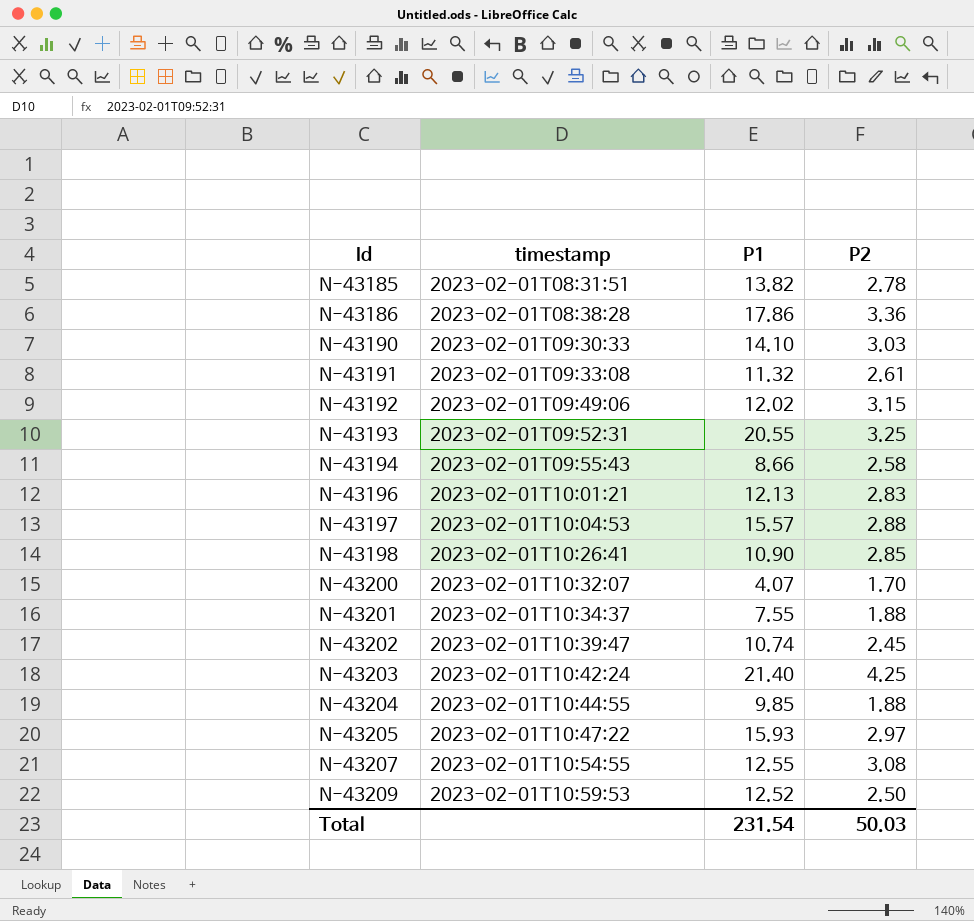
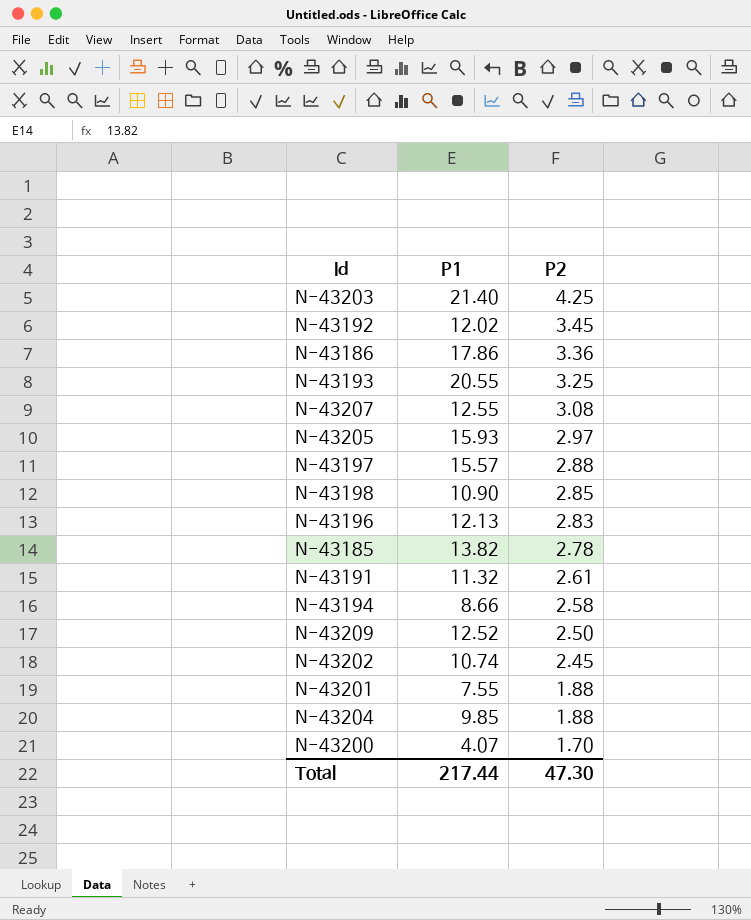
row order: Id ascending -> P2 descending
column timestamp | position: 2 -> none
row N-43190: 2023-02-01T09:30:33 | 14.10 | 3.03 -> none
N-43192 | P2: 3.15 -> 3.45
Total | P1: 231.54 -> 217.44
Total | P2: 50.03 -> 47.30

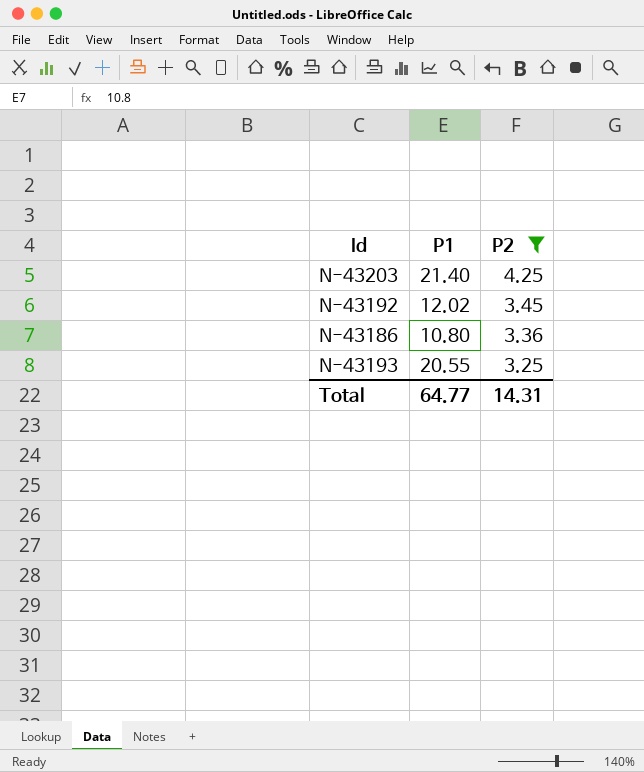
filter: none -> P2 >= 3.25
N-43186 | P1: 17.86 -> 10.80
Total | P1: 217.44 -> 64.77
Total | P2: 47.30 -> 14.31

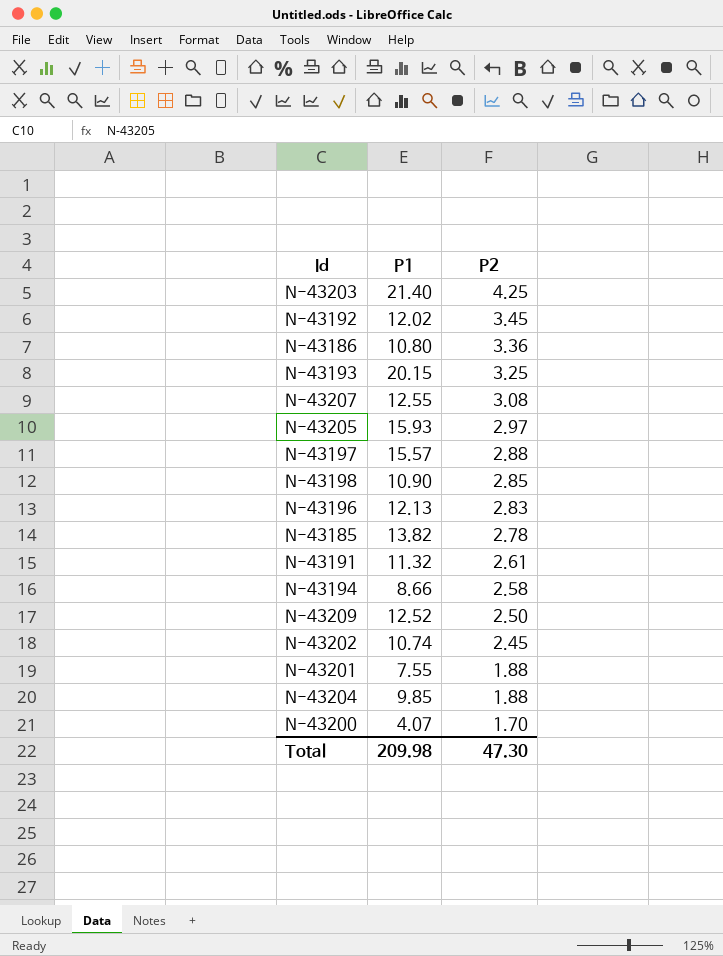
filter: P2 >= 3.25 -> none
N-43193 | P1: 20.55 -> 20.15
Total | P1: 64.77 -> 209.98
Total | P2: 14.31 -> 47.30

